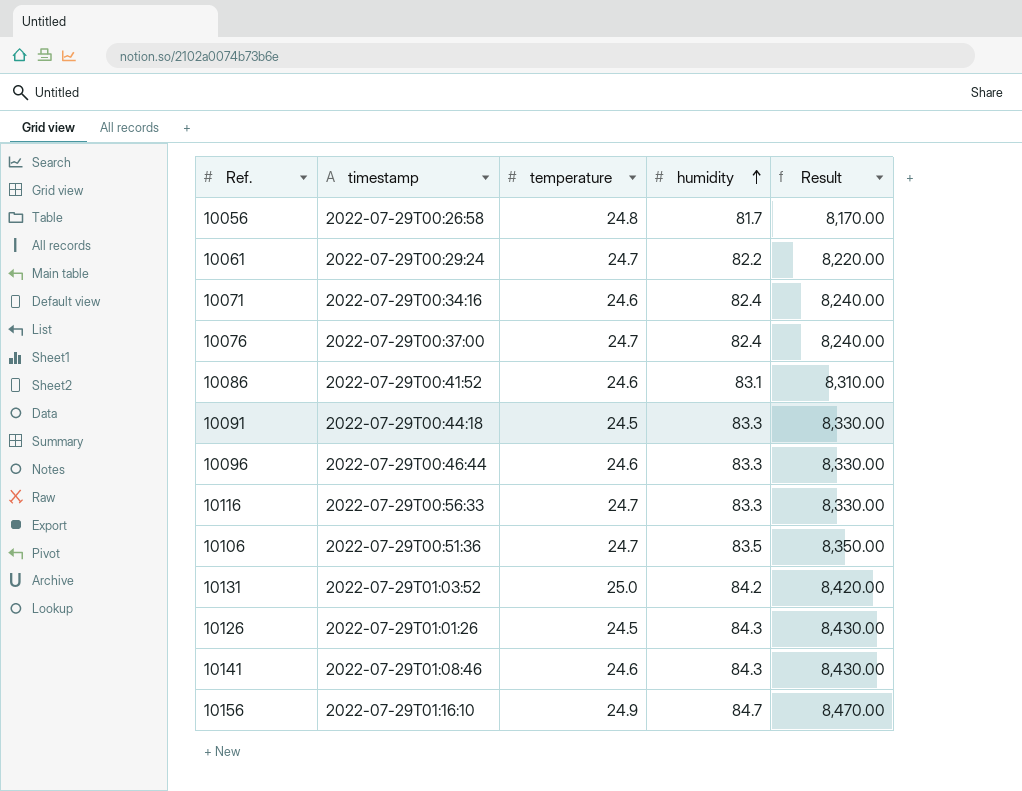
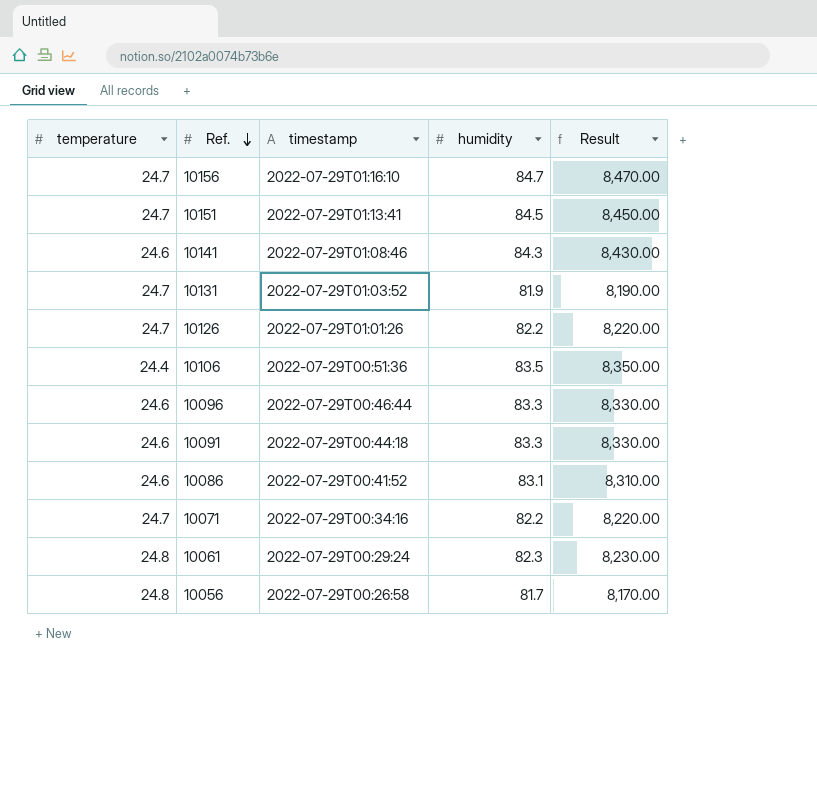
row order: humidity ascending -> Ref. descending
column temperature | position: 3 -> 1
row 10076: 2022-07-29T00:37:00 | 24.7 | 82.4 | 8,240.00 -> none
row 10116: 2022-07-29T00:56:33 | 24.7 | 83.3 | 8,330.00 -> none
10156 | temperature: 24.9 -> 24.7
row 10151: none -> 24.7 | 2022-07-29T01:13:41 | 84.5 | 8,450.00
10131 | temperature: 25.0 -> 24.7
10131 | humidity: 84.2 -> 81.9
10131 | Result: 8,420.00 -> 8,190.00
10126 | temperature: 24.5 -> 24.7
10126 | humidity: 84.3 -> 82.2
10126 | Result: 8,430.00 -> 8,220.00
10106 | temperature: 24.7 -> 24.4
10091 | temperature: 24.5 -> 24.6
10071 | temperature: 24.6 -> 24.7
10071 | humidity: 82.4 -> 82.2
10071 | Result: 8,240.00 -> 8,220.00
10061 | temperature: 24.7 -> 24.8
10061 | humidity: 82.2 -> 82.3
10061 | Result: 8,220.00 -> 8,230.00

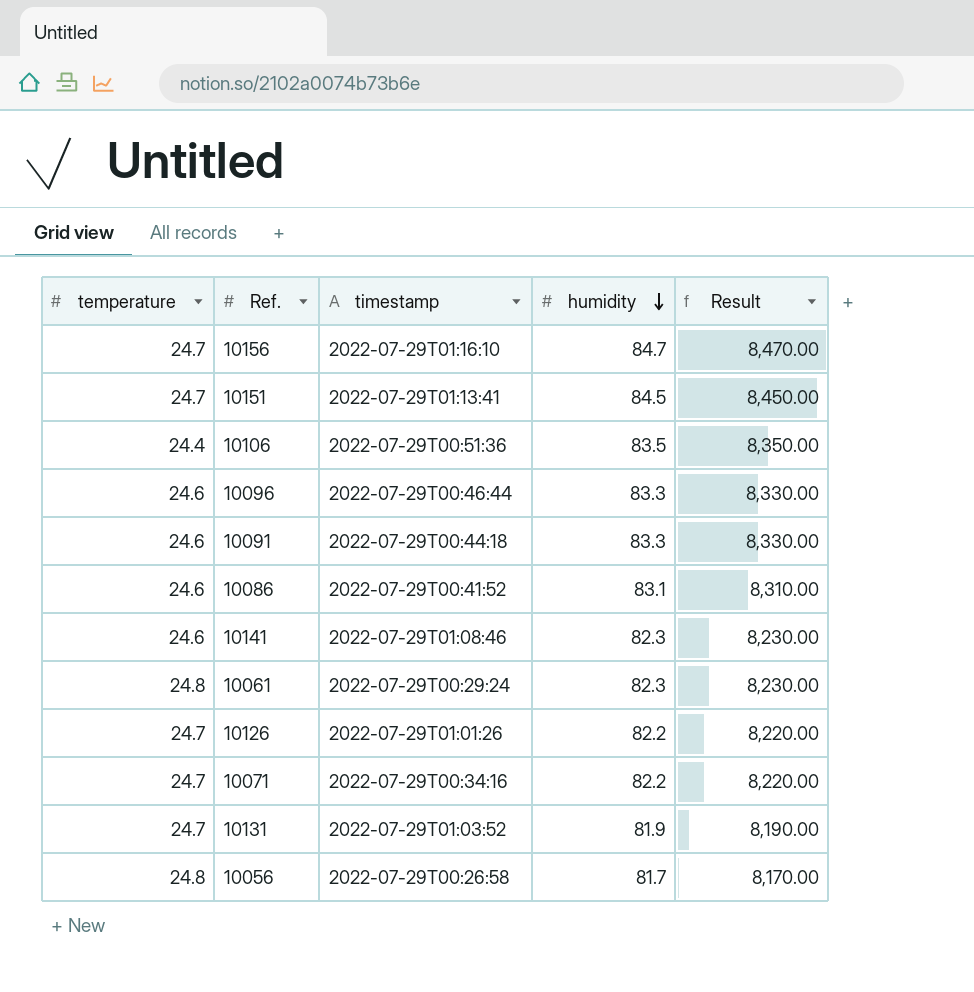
row order: Ref. descending -> humidity descending
10141 | humidity: 84.3 -> 82.3
10141 | Result: 8,430.00 -> 8,230.00

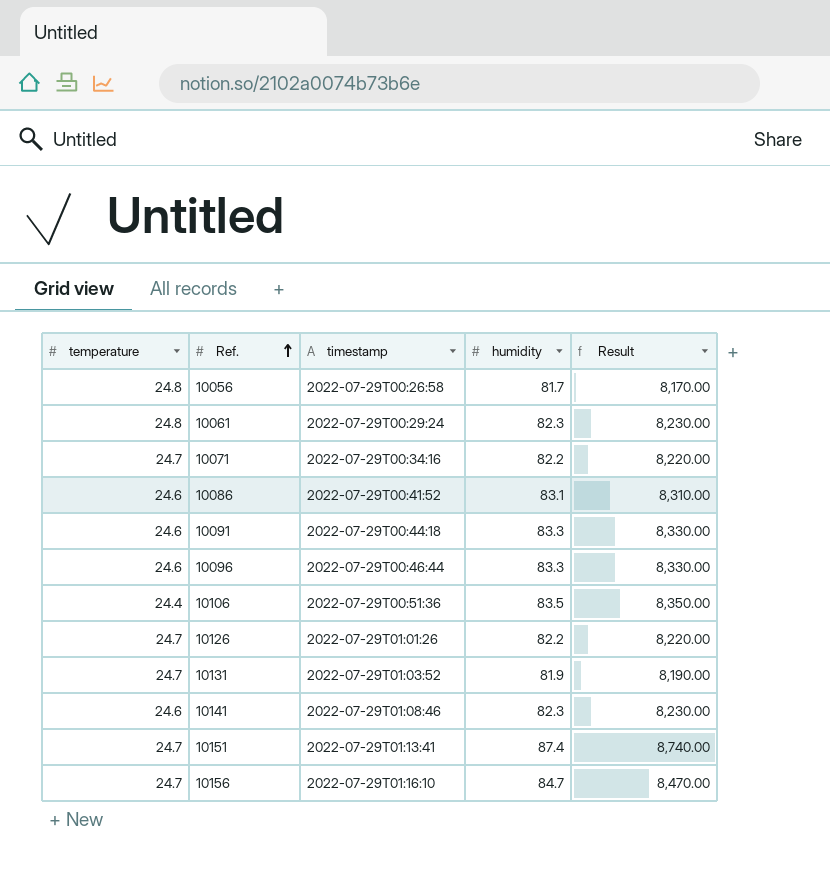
row order: humidity descending -> Ref. ascending
10151 | humidity: 84.5 -> 87.4
10151 | Result: 8,450.00 -> 8,740.00

